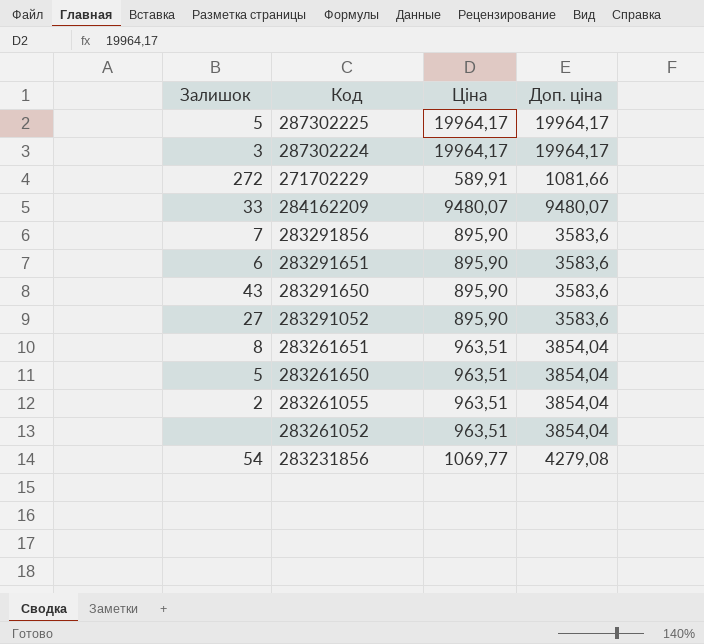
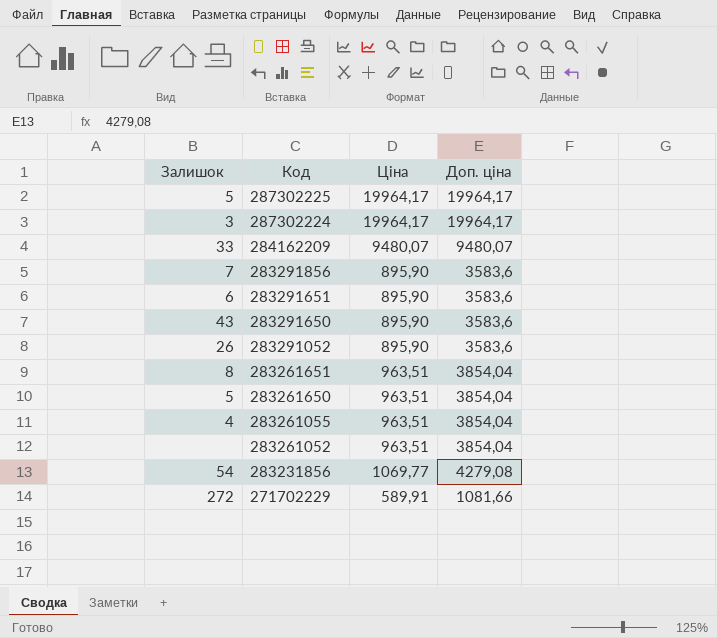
row order: none -> Код descending
283291052 | Залишок: 27 -> 26
283261055 | Залишок: 2 -> 4

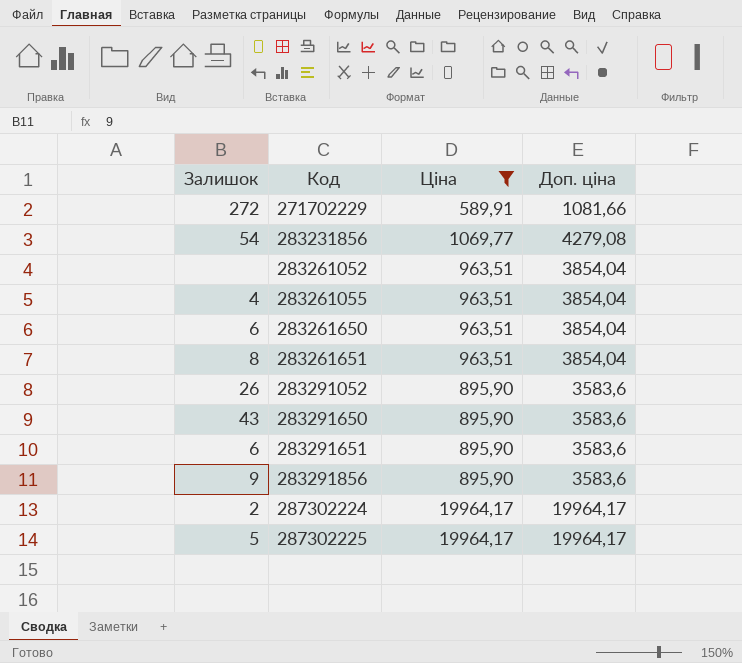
filter: none -> Ціна != 9480,07
row order: Код descending -> Код ascending
283261650 | Залишок: 5 -> 6
283291856 | Залишок: 7 -> 9
287302224 | Залишок: 3 -> 2

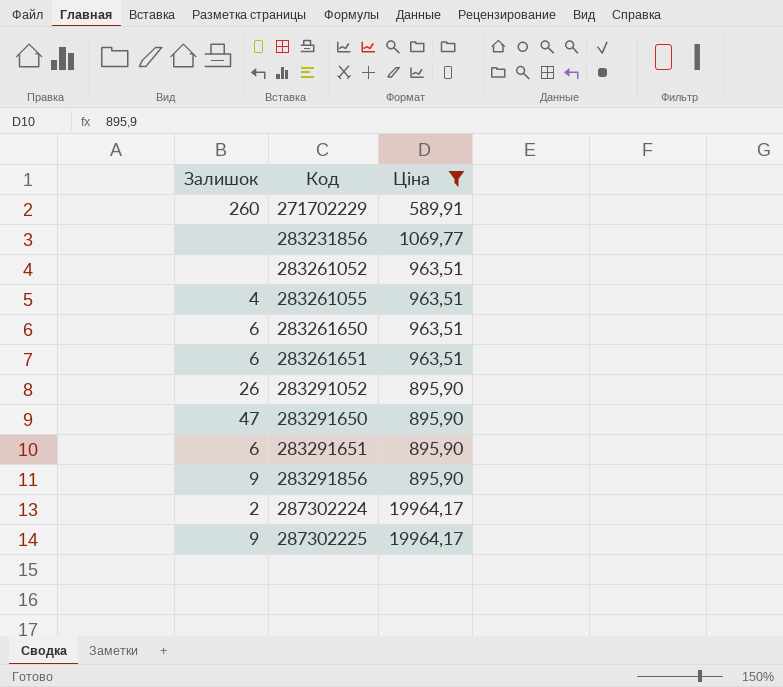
column Доп. ціна | position: 4 -> none
271702229 | Залишок: 272 -> 260
283231856 | Залишок: 54 -> none
283261651 | Залишок: 8 -> 6
283291650 | Залишок: 43 -> 47
287302225 | Залишок: 5 -> 9

